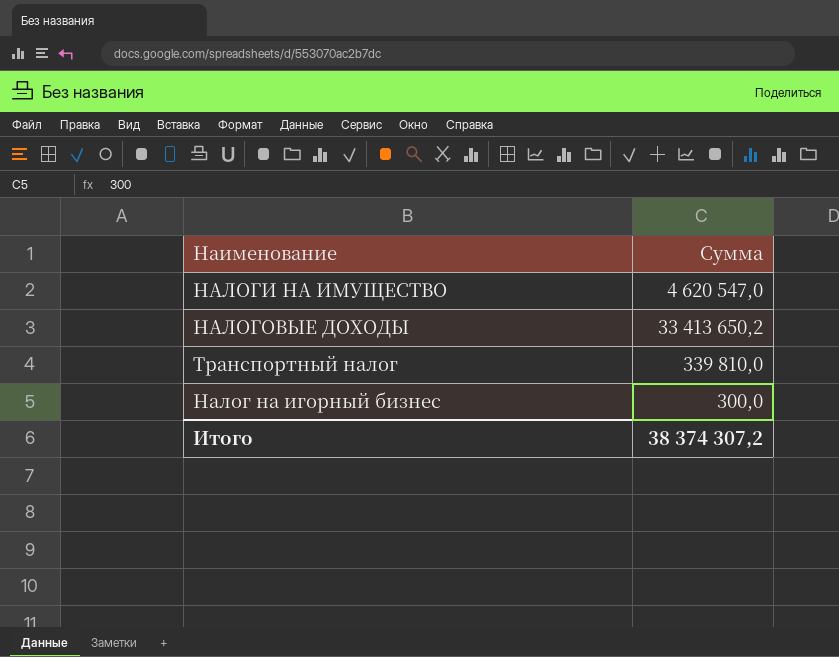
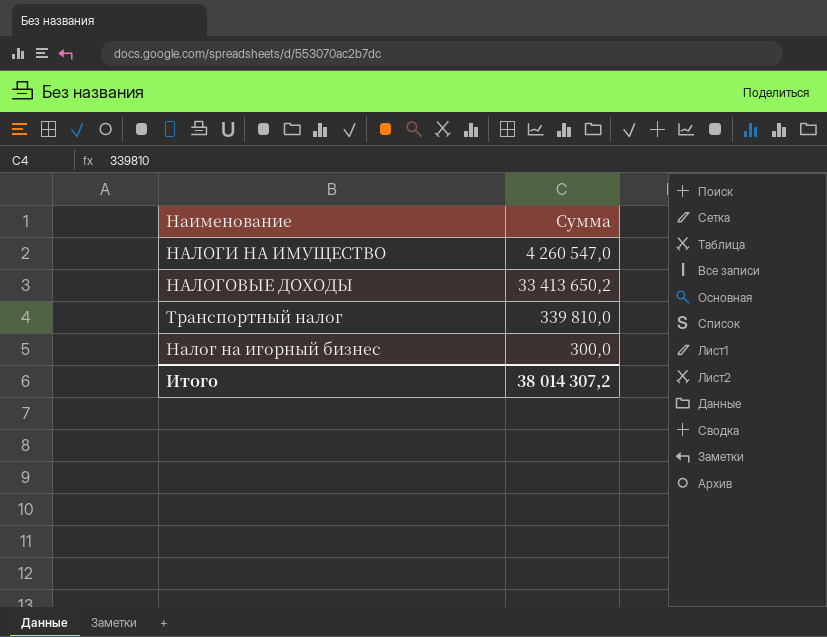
НАЛОГИ НА ИМУЩЕСТВО | Сумма: 4 620 547,0 -> 4 260 547,0
Итого | Сумма: 38 374 307,2 -> 38 014 307,2

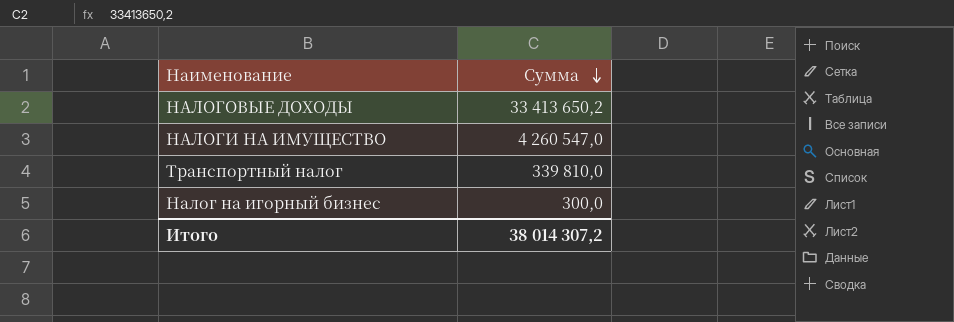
row order: none -> Сумма descending

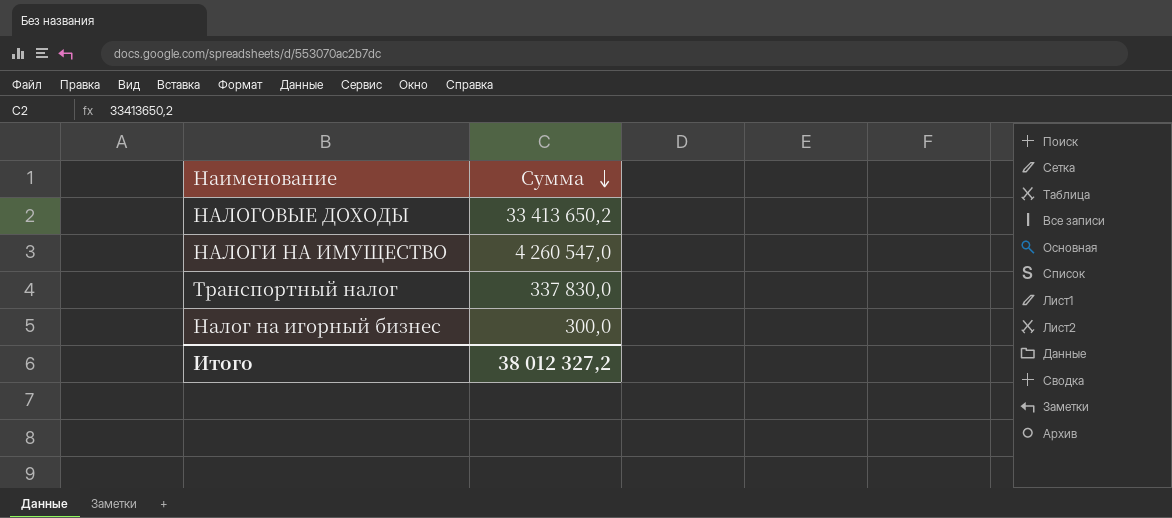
Транспортный налог | Сумма: 339 810,0 -> 337 830,0
Итого | Сумма: 38 014 307,2 -> 38 012 327,2

